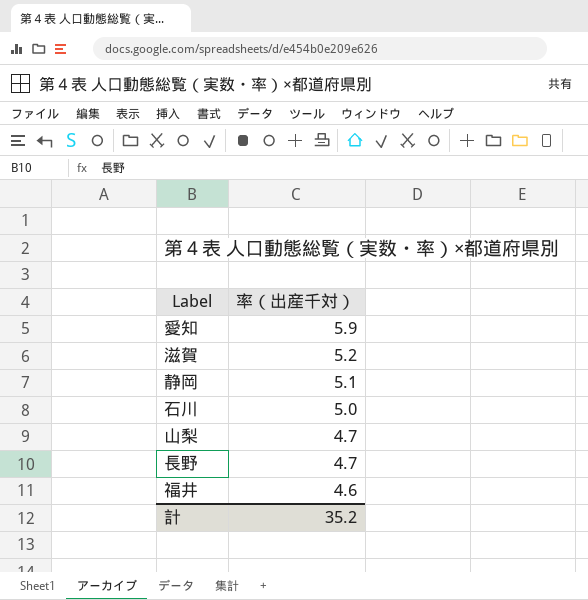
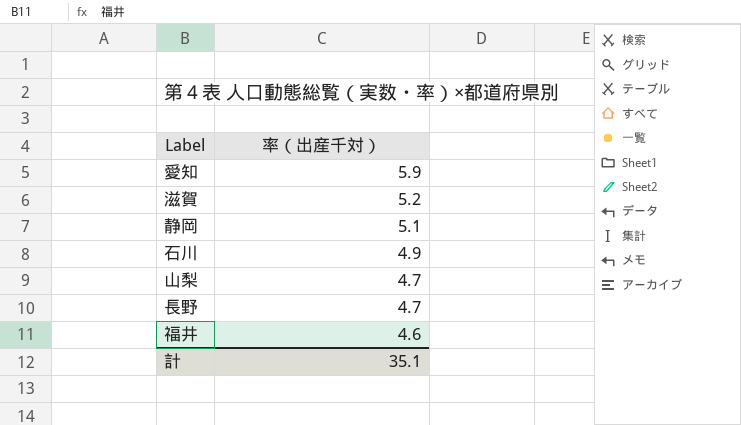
石川 | 率（出産千対）: 5.0 -> 4.9
計 | 率（出産千対）: 35.2 -> 35.1

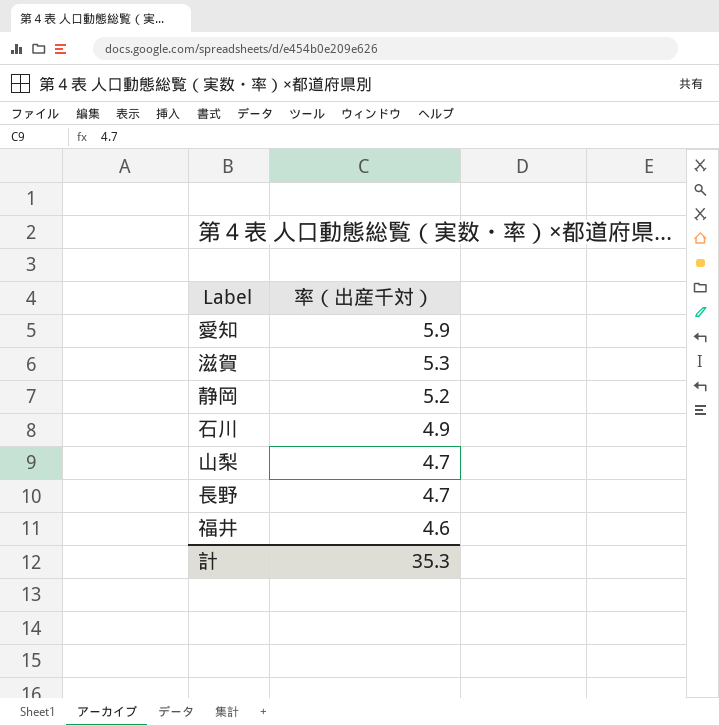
滋賀 | 率（出産千対）: 5.2 -> 5.3
静岡 | 率（出産千対）: 5.1 -> 5.2
計 | 率（出産千対）: 35.1 -> 35.3

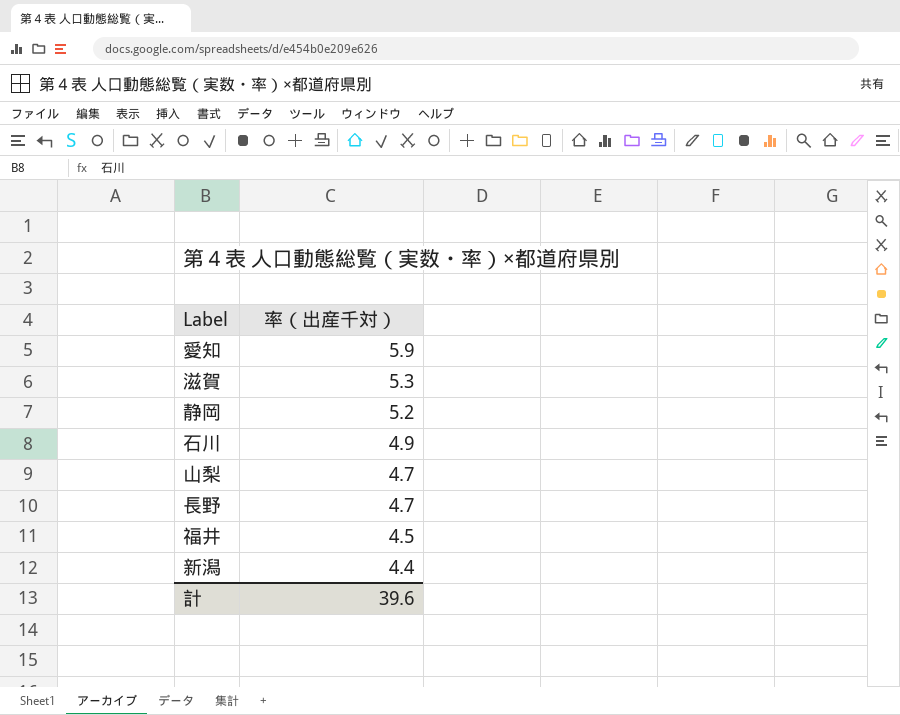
福井 | 率（出産千対）: 4.6 -> 4.5
row 新潟: none -> 4.4
計 | 率（出産千対）: 35.3 -> 39.6

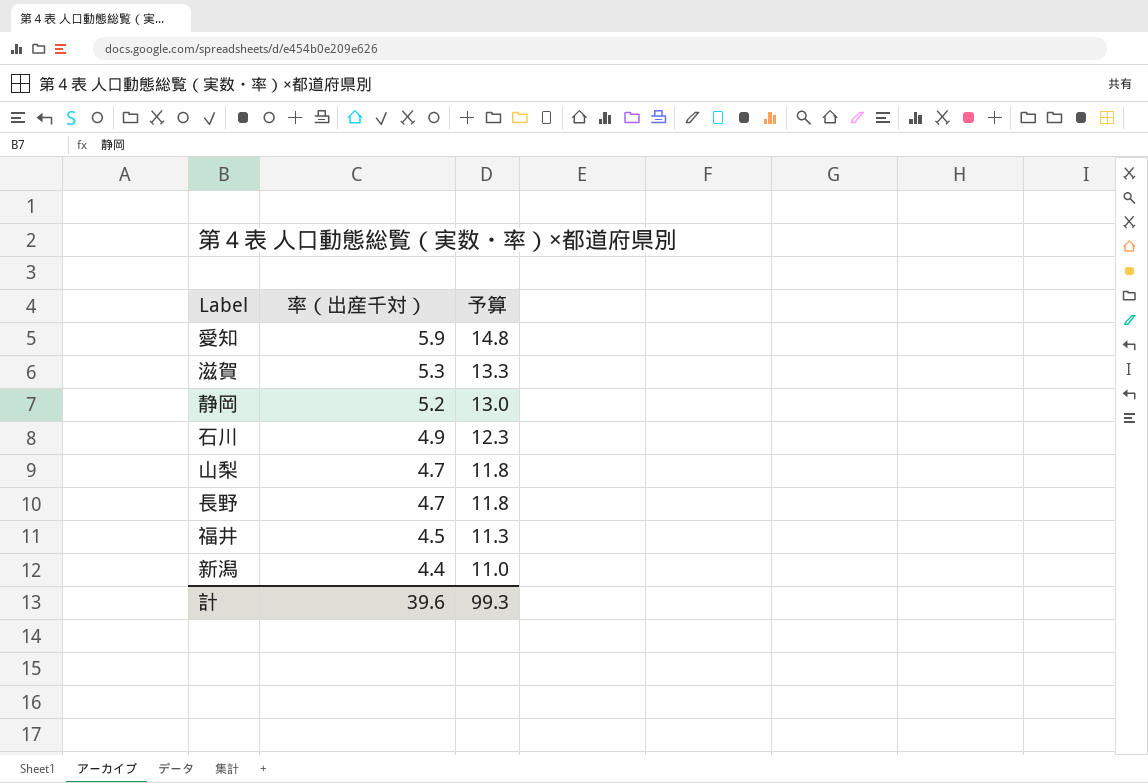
column 予算 | formula: none -> [率（出産千対）] * 2.5

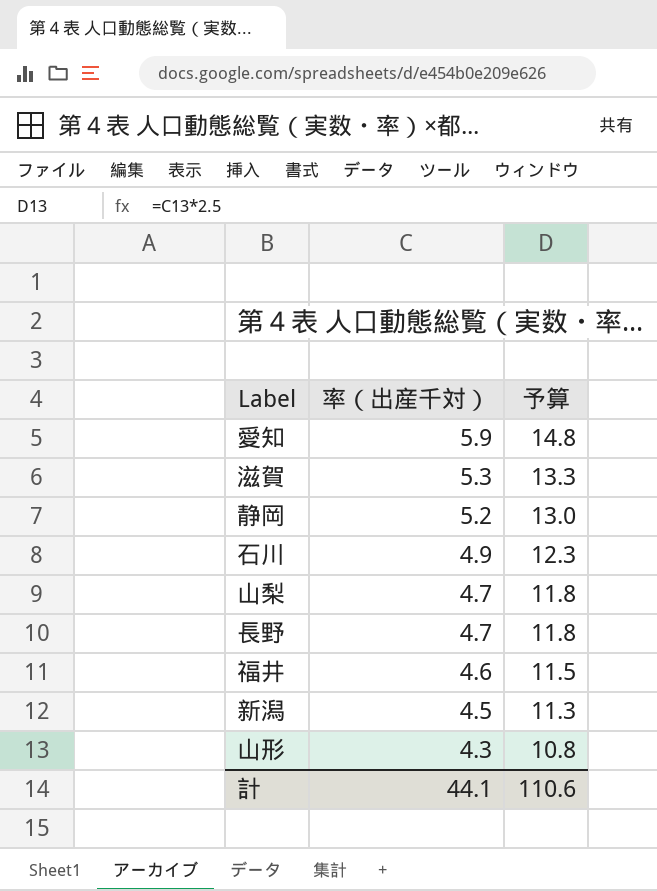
福井 | 率（出産千対）: 4.5 -> 4.6
福井 | 予算: 11.3 -> 11.5
新潟 | 率（出産千対）: 4.4 -> 4.5
新潟 | 予算: 11.0 -> 11.3
row 山形: none -> 4.3 | 10.8
計 | 率（出産千対）: 39.6 -> 44.1
計 | 予算: 99.3 -> 110.6

